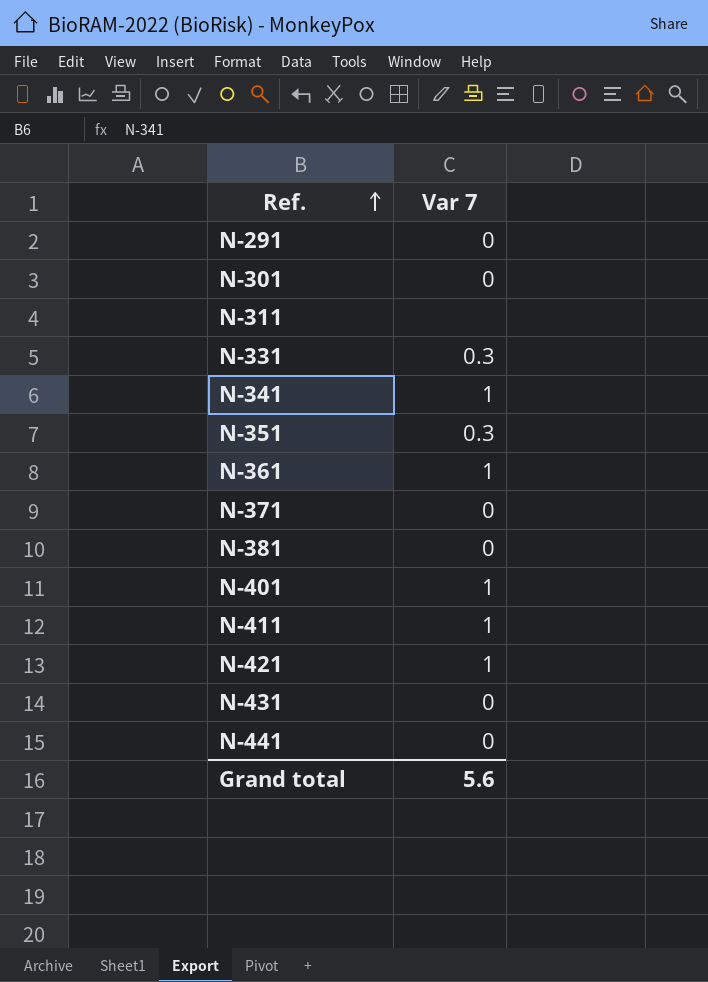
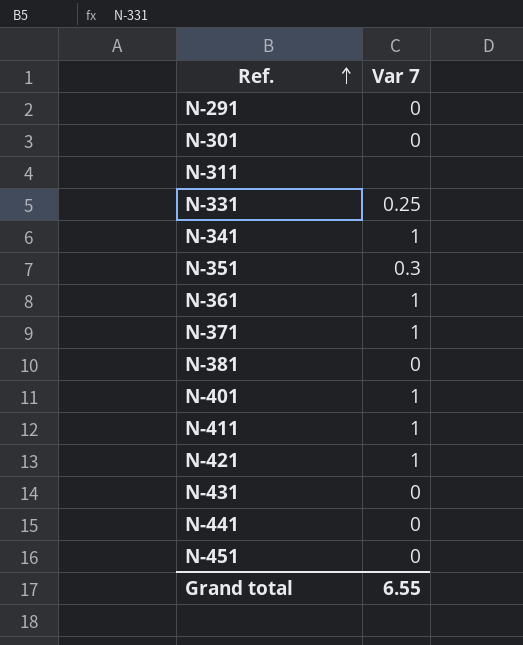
N-331 | Var 7: 0.3 -> 0.25
N-371 | Var 7: 0 -> 1
row N-451: none -> 0
Grand total | Var 7: 5.6 -> 6.55

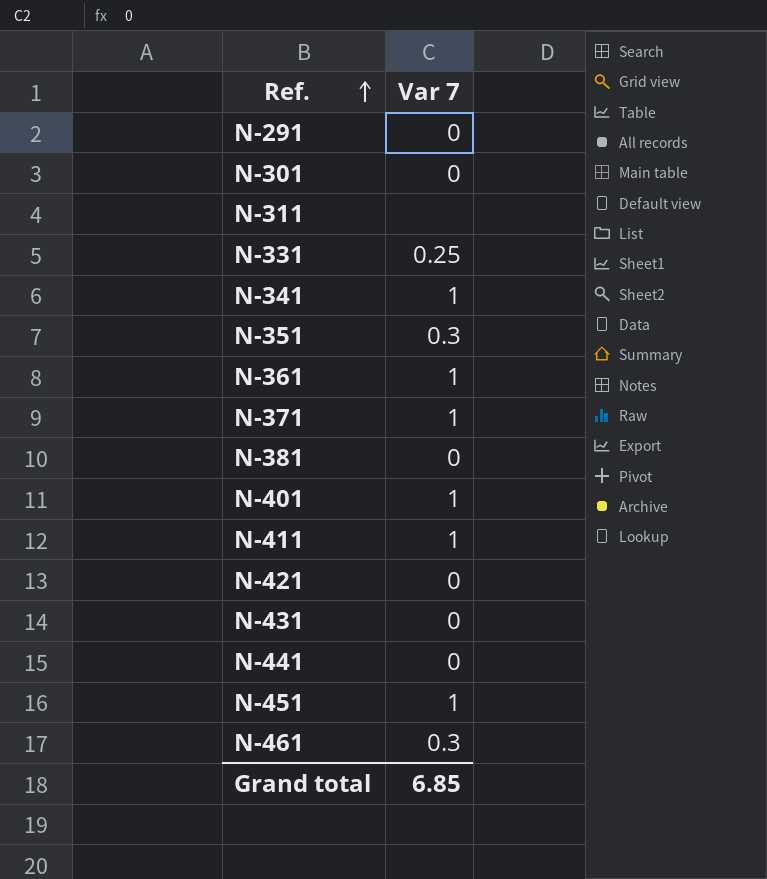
N-421 | Var 7: 1 -> 0
N-451 | Var 7: 0 -> 1
row N-461: none -> 0.3
Grand total | Var 7: 6.55 -> 6.85

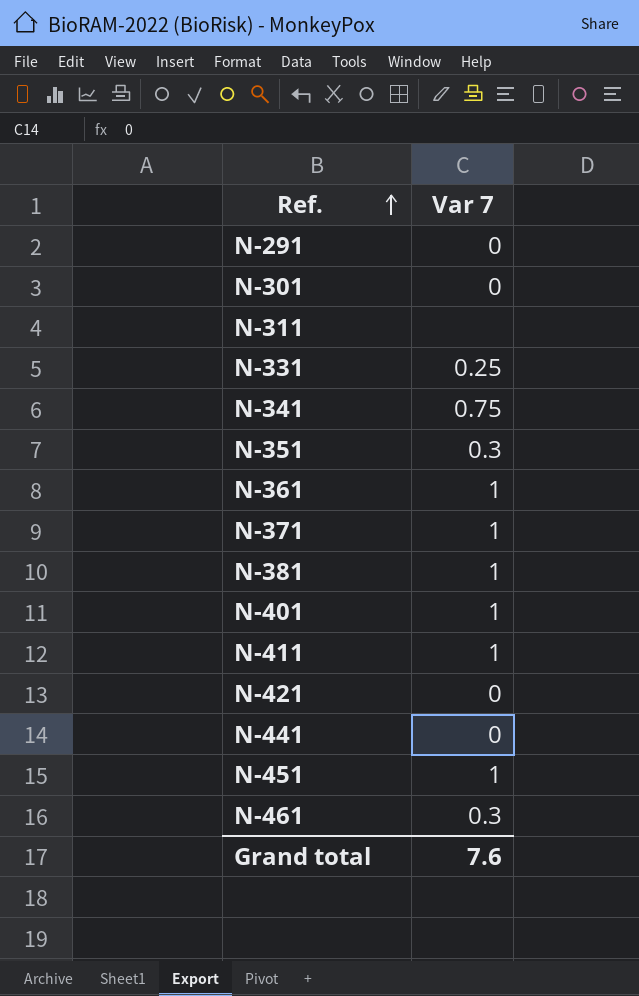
row N-431: 0 -> none
N-341 | Var 7: 1 -> 0.75
N-381 | Var 7: 0 -> 1
Grand total | Var 7: 6.85 -> 7.6

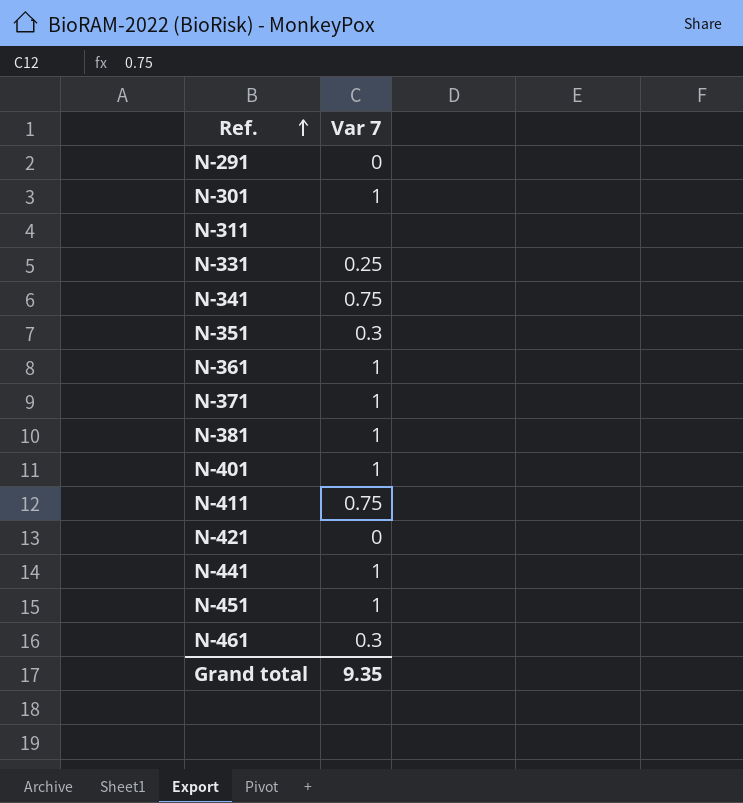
N-301 | Var 7: 0 -> 1
N-411 | Var 7: 1 -> 0.75
N-441 | Var 7: 0 -> 1
Grand total | Var 7: 7.6 -> 9.35

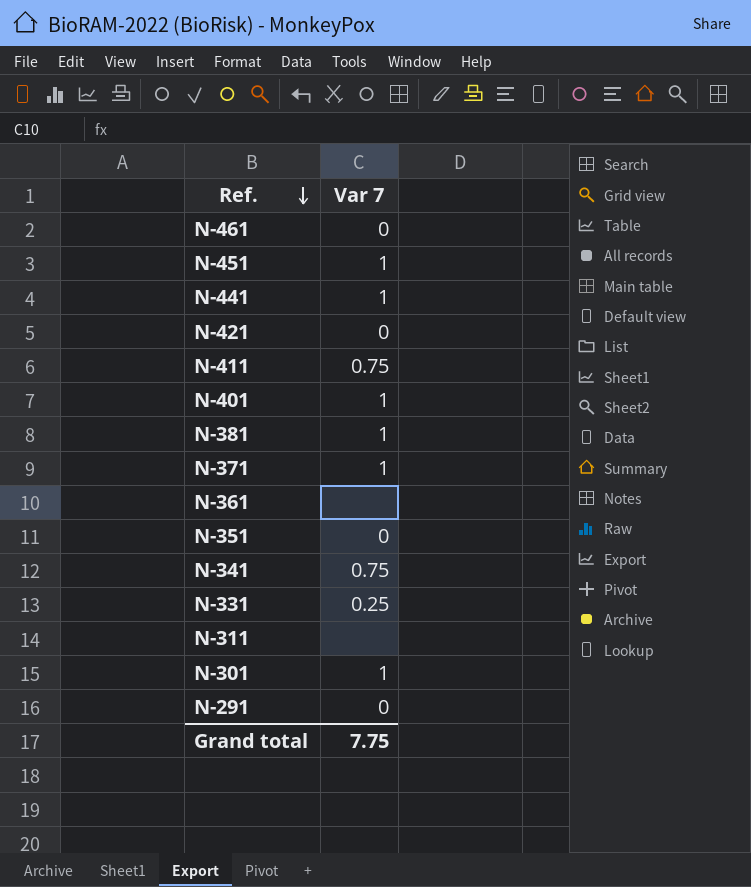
row order: Ref. ascending -> Ref. descending
N-461 | Var 7: 0.3 -> 0
N-361 | Var 7: 1 -> none
N-351 | Var 7: 0.3 -> 0
Grand total | Var 7: 9.35 -> 7.75

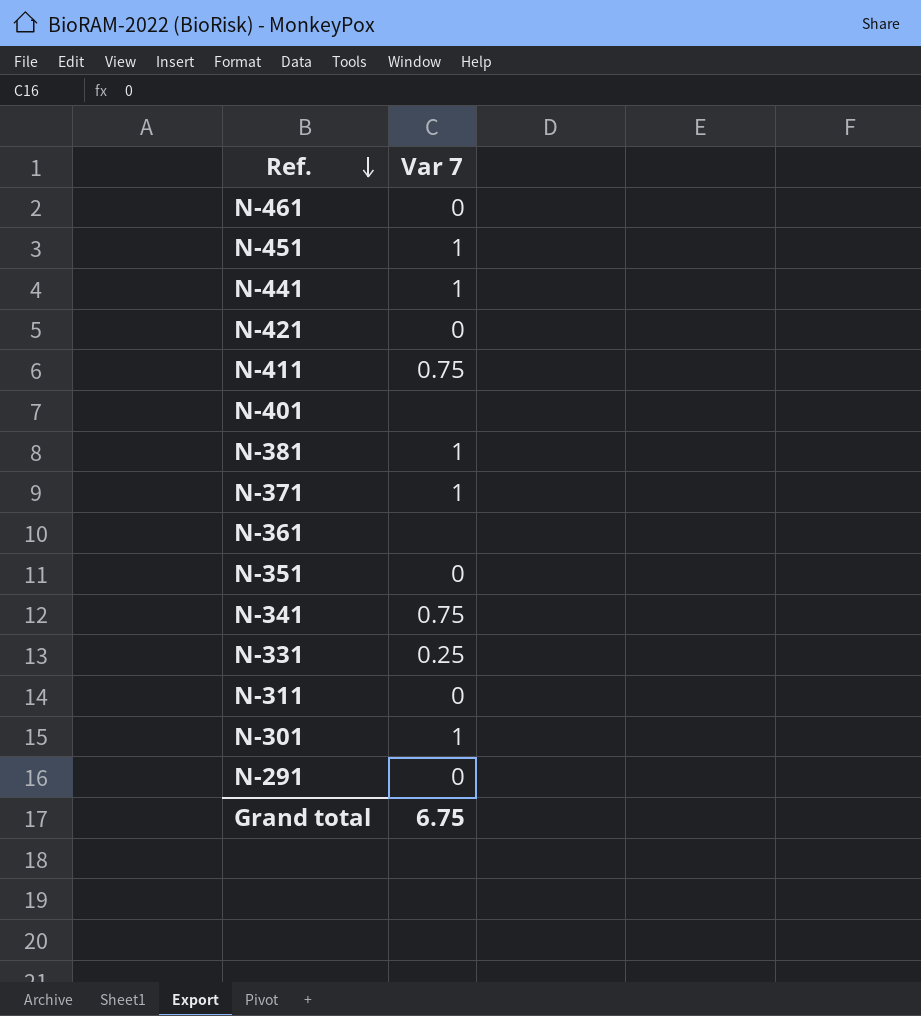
N-401 | Var 7: 1 -> none
N-311 | Var 7: none -> 0
Grand total | Var 7: 7.75 -> 6.75

